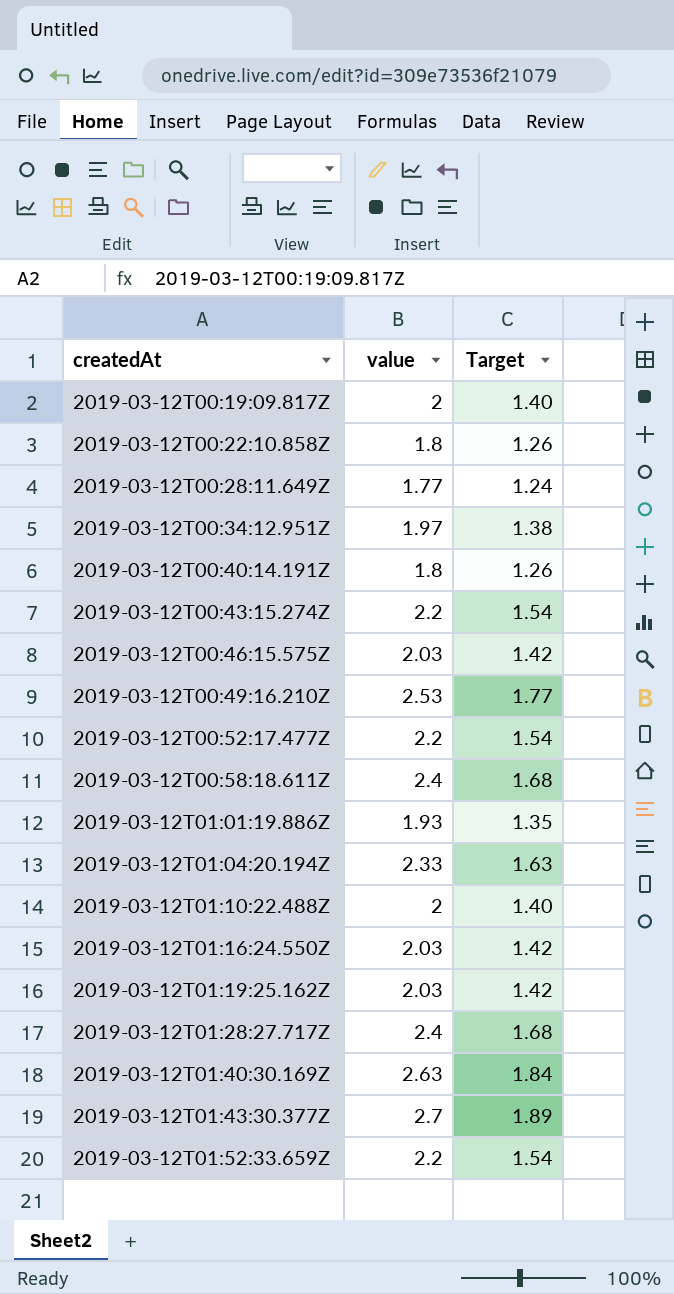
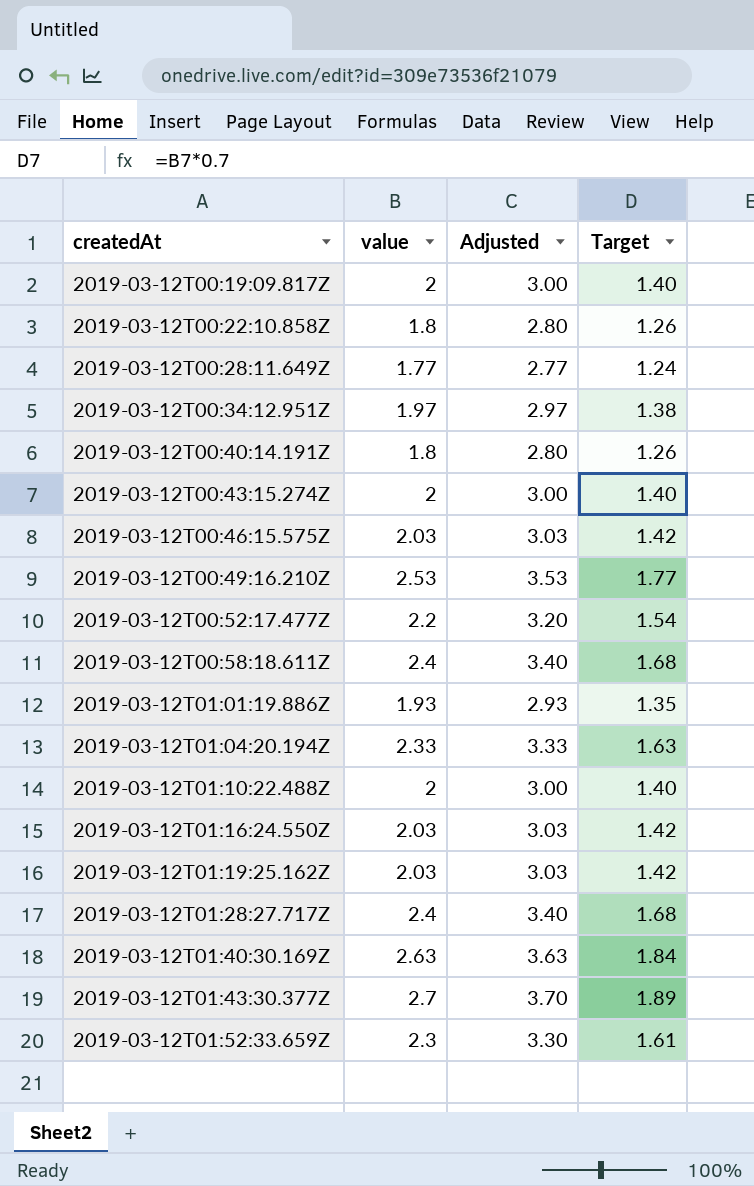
column Adjusted | formula: none -> [value] + 1
2019-03-12T00:43:15.274Z | value: 2.2 -> 2
2019-03-12T00:43:15.274Z | Target: 1.54 -> 1.40
2019-03-12T01:52:33.659Z | value: 2.2 -> 2.3
2019-03-12T01:52:33.659Z | Target: 1.54 -> 1.61

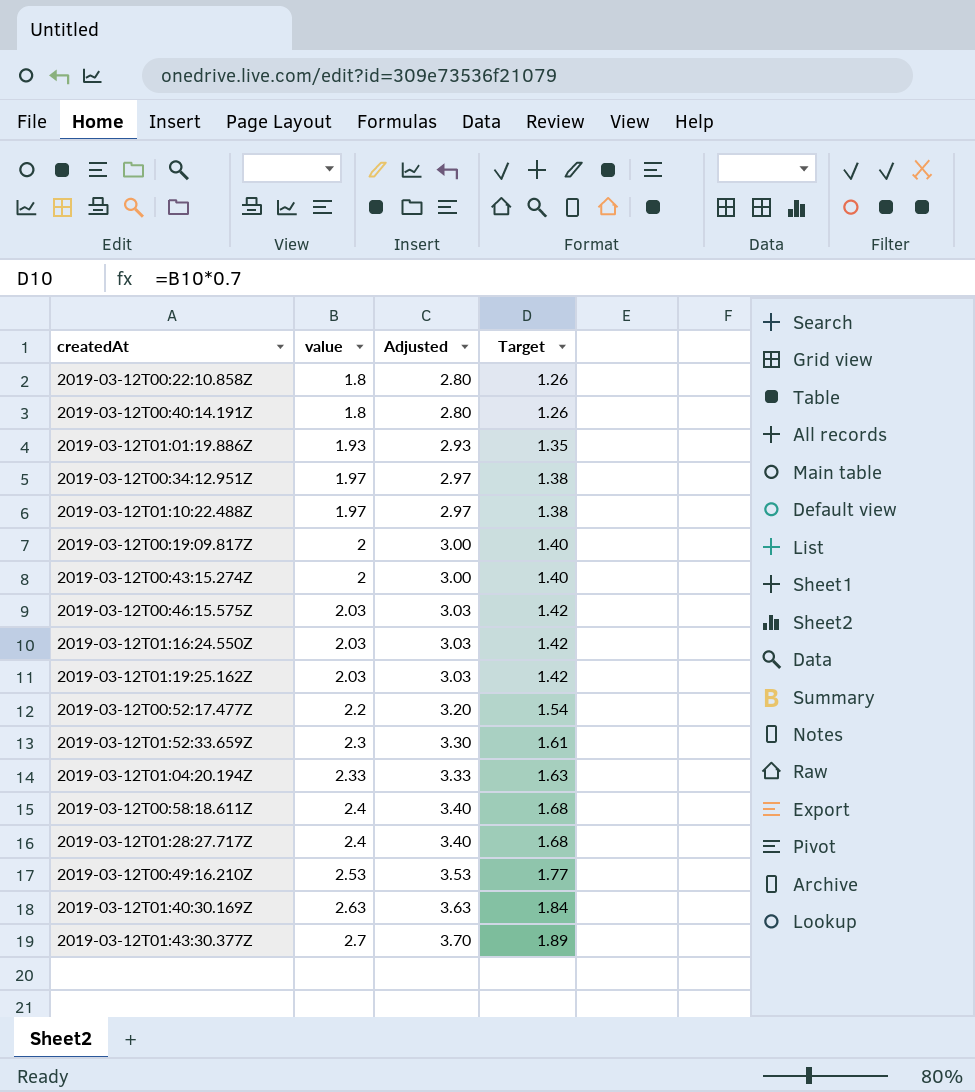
row order: createdAt ascending -> value ascending
row 2019-03-12T00:28:11.649Z: 1.77 | 2.77 | 1.24 -> none
2019-03-12T01:10:22.488Z | value: 2 -> 1.97
2019-03-12T01:10:22.488Z | Adjusted: 3.00 -> 2.97
2019-03-12T01:10:22.488Z | Target: 1.40 -> 1.38

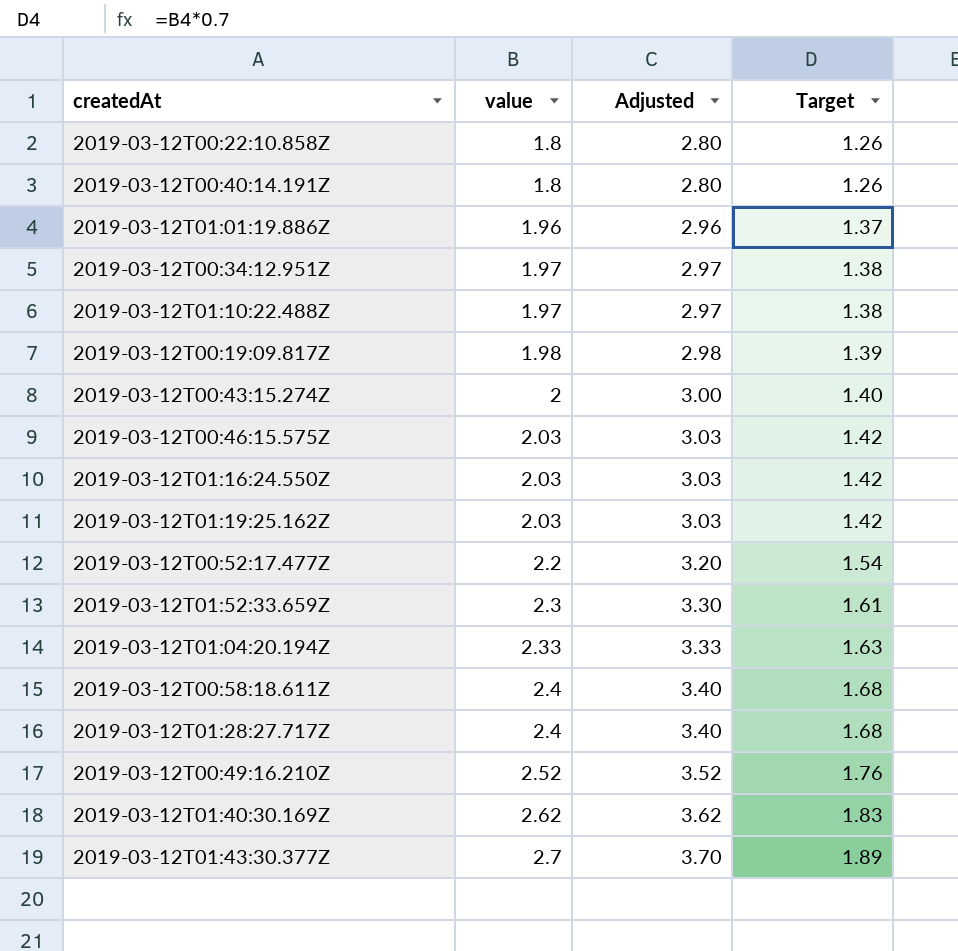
2019-03-12T01:01:19.886Z | value: 1.93 -> 1.96
2019-03-12T01:01:19.886Z | Adjusted: 2.93 -> 2.96
2019-03-12T01:01:19.886Z | Target: 1.35 -> 1.37
2019-03-12T00:19:09.817Z | value: 2 -> 1.98
2019-03-12T00:19:09.817Z | Adjusted: 3.00 -> 2.98
2019-03-12T00:19:09.817Z | Target: 1.40 -> 1.39
2019-03-12T00:49:16.210Z | value: 2.53 -> 2.52
2019-03-12T00:49:16.210Z | Adjusted: 3.53 -> 3.52
2019-03-12T00:49:16.210Z | Target: 1.77 -> 1.76
2019-03-12T01:40:30.169Z | value: 2.63 -> 2.62
2019-03-12T01:40:30.169Z | Adjusted: 3.63 -> 3.62
2019-03-12T01:40:30.169Z | Target: 1.84 -> 1.83

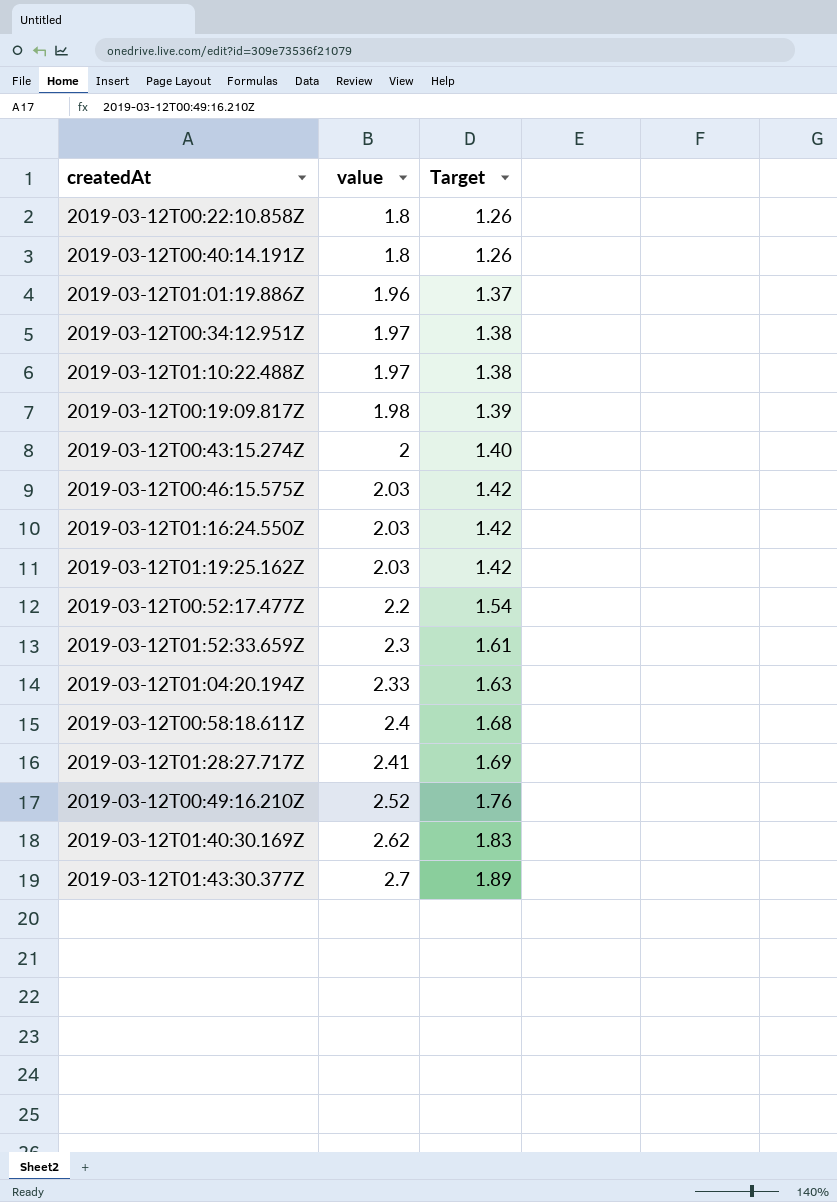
column Adjusted | formula: [value] + 1 -> none
2019-03-12T01:28:27.717Z | value: 2.4 -> 2.41
2019-03-12T01:28:27.717Z | Target: 1.68 -> 1.69

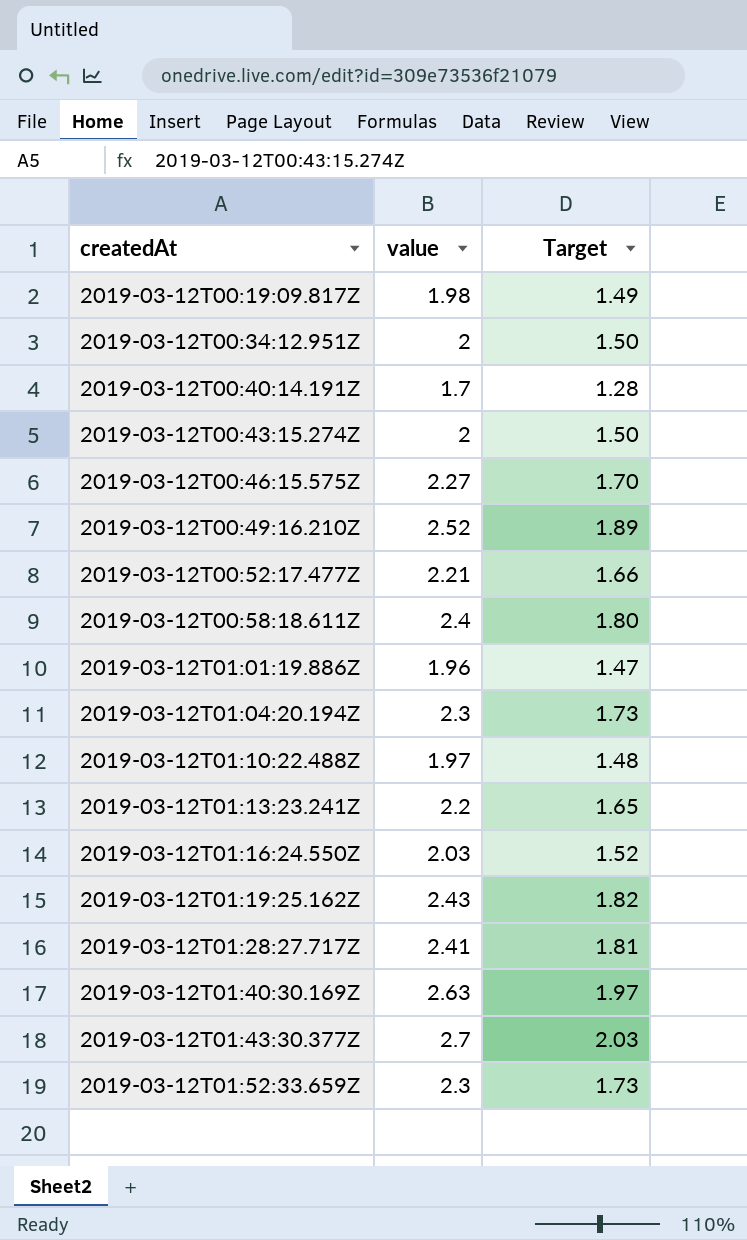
row order: value ascending -> createdAt ascending
column Target | formula: [value] * 0.7 -> [value] * 0.75
row 2019-03-12T00:22:10.858Z: 1.8 | 1.26 -> none
2019-03-12T00:34:12.951Z | value: 1.97 -> 2
2019-03-12T00:40:14.191Z | value: 1.8 -> 1.7
2019-03-12T00:46:15.575Z | value: 2.03 -> 2.27
2019-03-12T00:52:17.477Z | value: 2.2 -> 2.21
2019-03-12T01:04:20.194Z | value: 2.33 -> 2.3
row 2019-03-12T01:13:23.241Z: none -> 2.2 | 1.65
2019-03-12T01:19:25.162Z | value: 2.03 -> 2.43
2019-03-12T01:40:30.169Z | value: 2.62 -> 2.63

